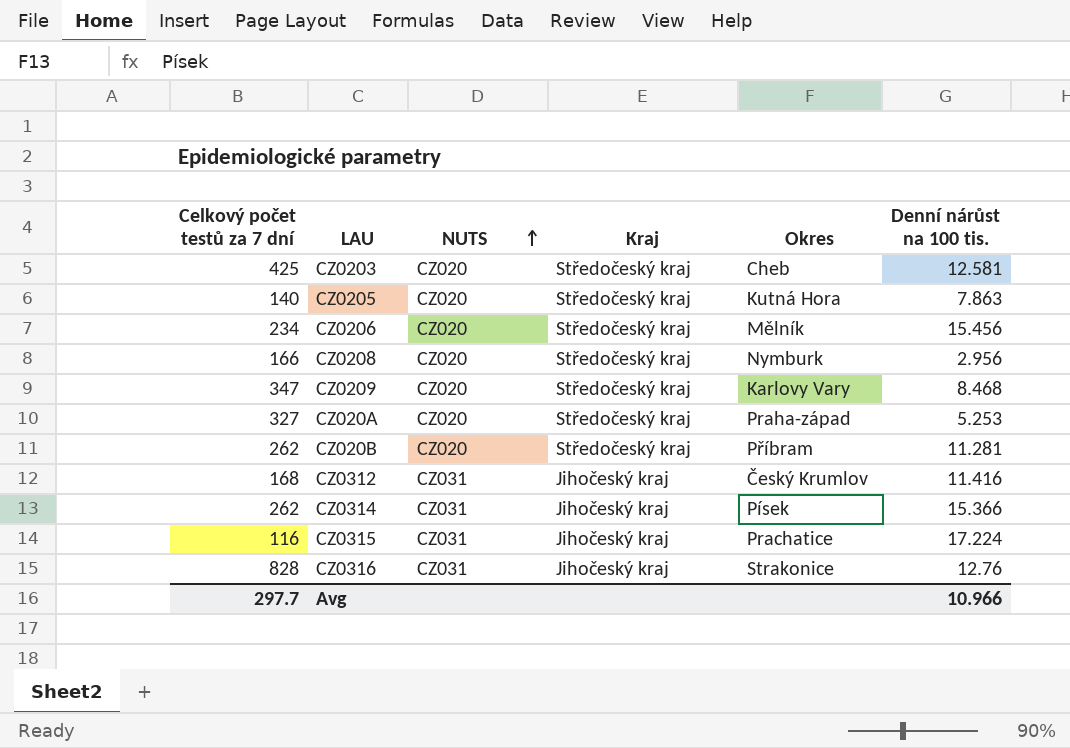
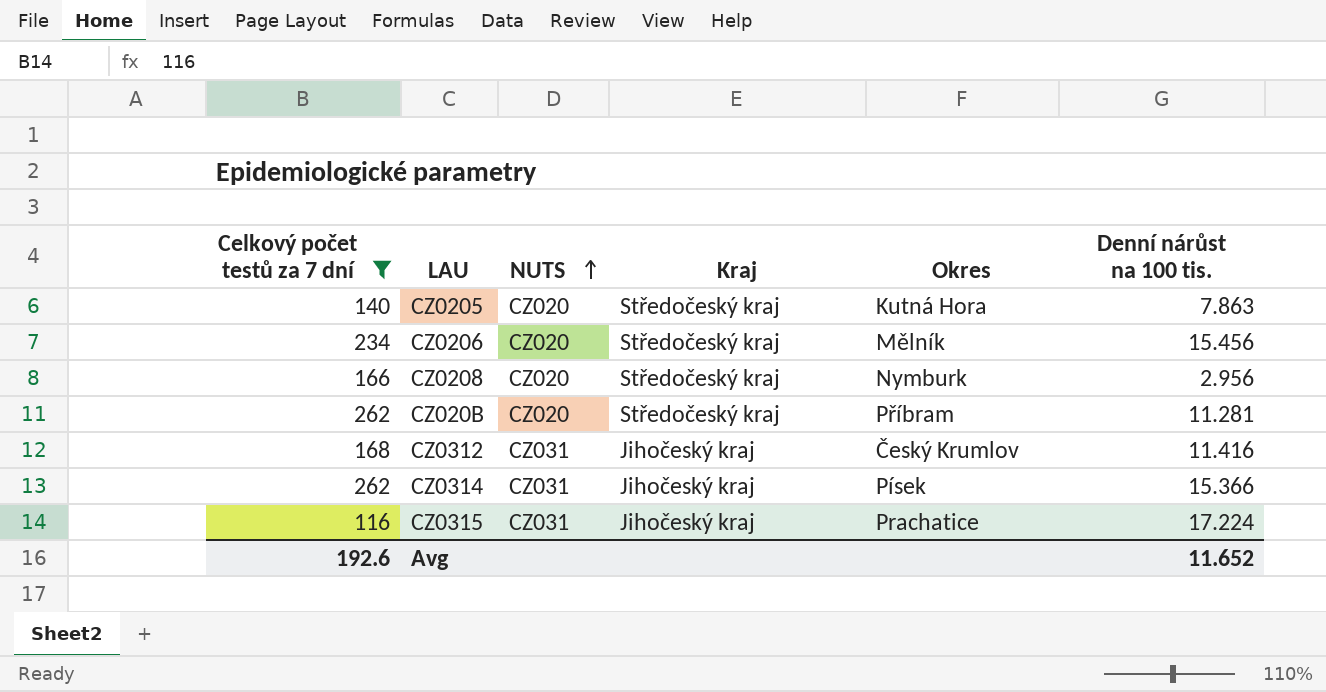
filter: none -> Celkový počet testů za 7 dní <= 262
Avg | Celkový počet testů za 7 dní: 297.7 -> 192.6
Avg | Denní nárůst na 100 tis.: 10.966 -> 11.652

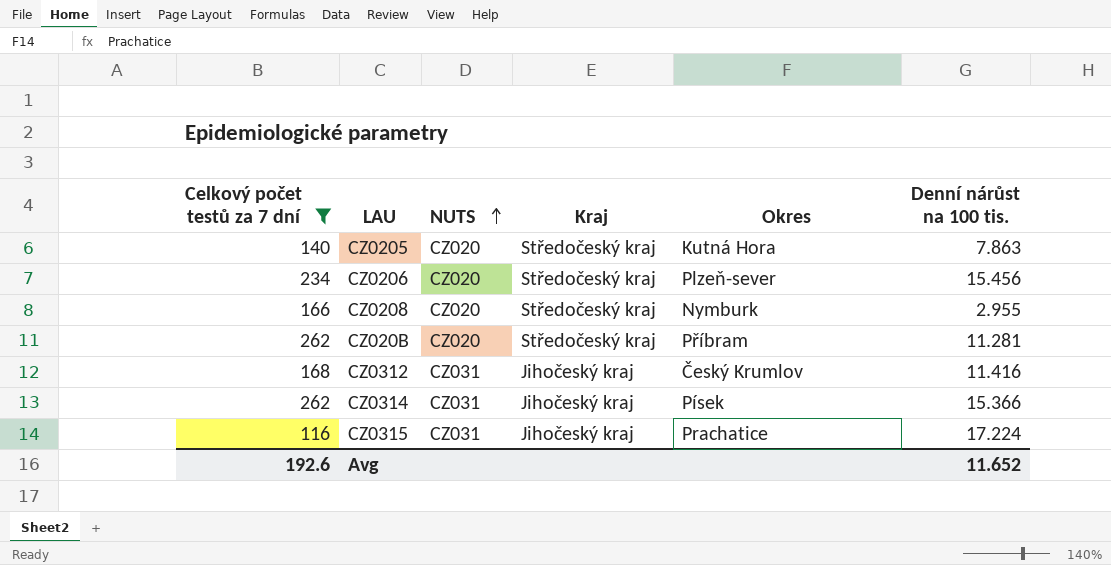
CZ0206 | Okres: Mělník -> Plzeň-sever
CZ0208 | Denní nárůst na 100 tis.: 2.956 -> 2.955

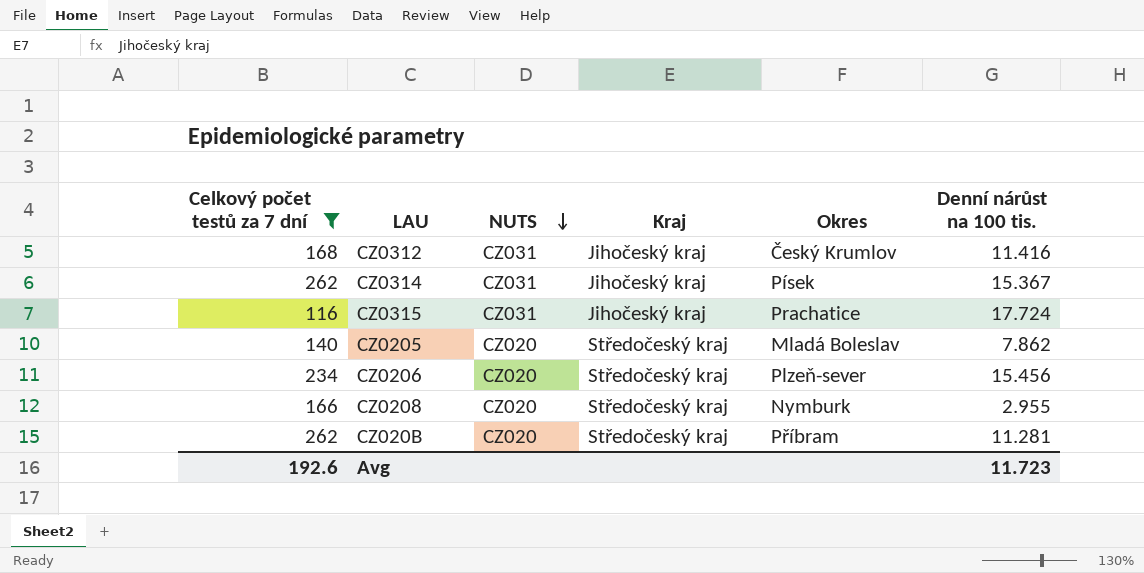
row order: NUTS ascending -> NUTS descending
CZ0314 | Denní nárůst na 100 tis.: 15.366 -> 15.367
CZ0315 | Denní nárůst na 100 tis.: 17.224 -> 17.724
CZ0205 | Okres: Kutná Hora -> Mladá Boleslav
CZ0205 | Denní nárůst na 100 tis.: 7.863 -> 7.862
Avg | Denní nárůst na 100 tis.: 11.652 -> 11.723

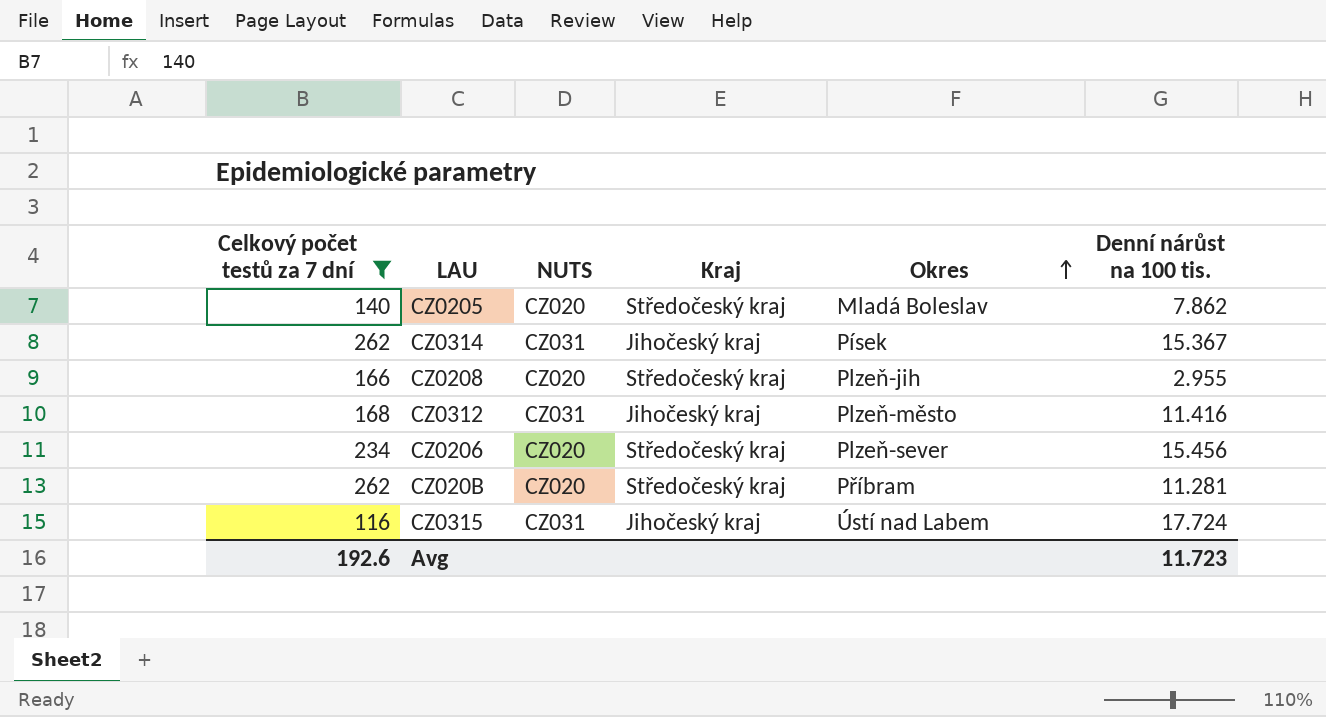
row order: NUTS descending -> Okres ascending
CZ0208 | Okres: Nymburk -> Plzeň-jih
CZ0312 | Okres: Český Krumlov -> Plzeň-město
CZ0315 | Okres: Prachatice -> Ústí nad Labem

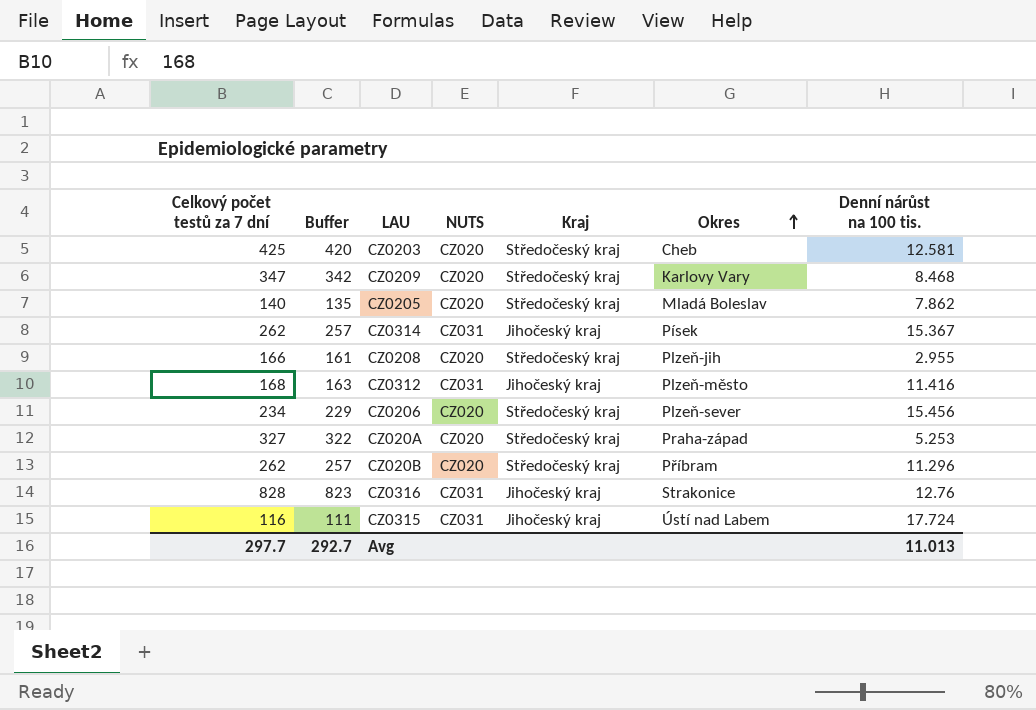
filter: Celkový počet testů za 7 dní <= 262 -> none
column Buffer | formula: none -> [Celkový počet testů za 7 dní] - 5
CZ020B | Denní nárůst na 100 tis.: 11.281 -> 11.296
Avg | Celkový počet testů za 7 dní: 192.6 -> 297.7
Avg | Denní nárůst na 100 tis.: 11.723 -> 11.013

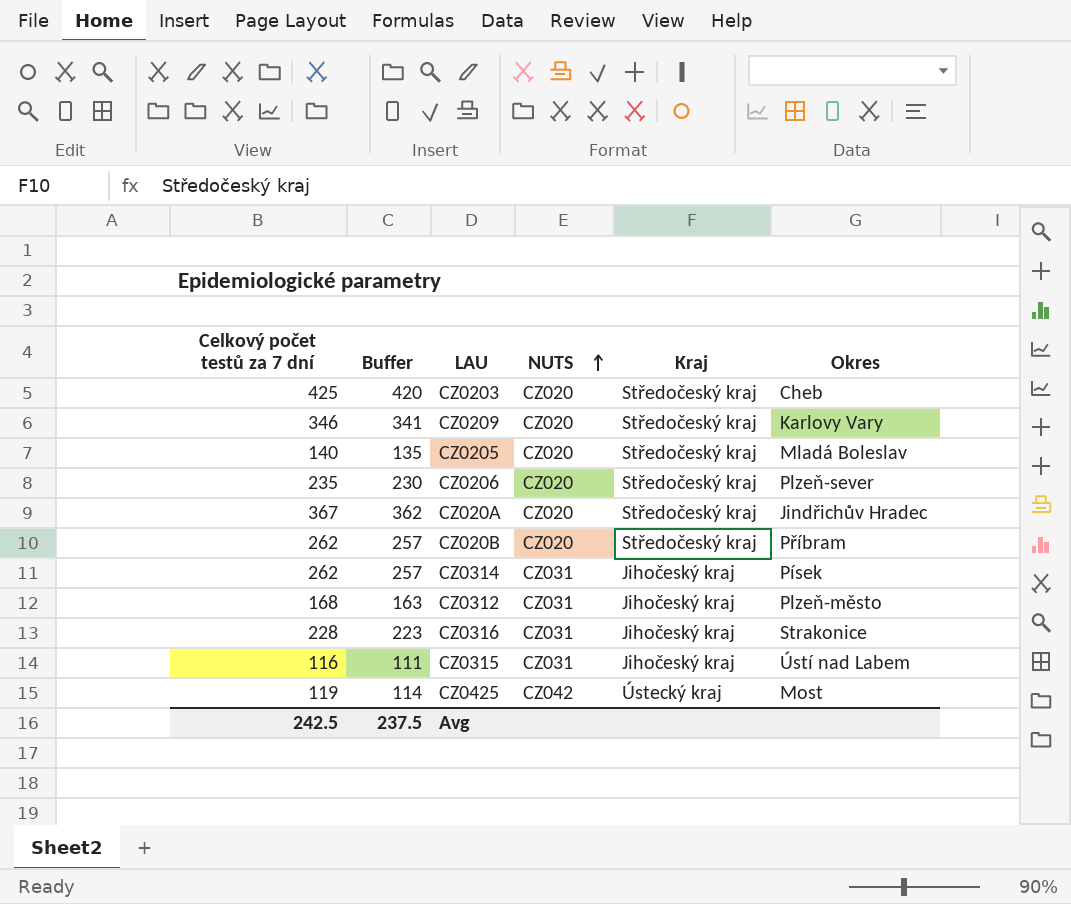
row order: Okres ascending -> NUTS ascending
column Denní nárůst na 100 tis. | position: 7 -> none
row CZ0208: 166 | 161 | CZ020 | Středočeský kraj | Plzeň-jih | 2.955 -> none
CZ0209 | Celkový počet testů za 7 dní: 347 -> 346
CZ0209 | Buffer: 342 -> 341
CZ0206 | Celkový počet testů za 7 dní: 234 -> 235
CZ0206 | Buffer: 229 -> 230
CZ020A | Celkový počet testů za 7 dní: 327 -> 367
CZ020A | Buffer: 322 -> 362
CZ020A | Okres: Praha-západ -> Jindřichův Hradec
CZ0316 | Celkový počet testů za 7 dní: 828 -> 228
CZ0316 | Buffer: 823 -> 223
row CZ0425: none -> 119 | 114 | CZ042 | Ústecký kraj | Most
Avg | Celkový počet testů za 7 dní: 297.7 -> 242.5
Avg | Buffer: 292.7 -> 237.5

